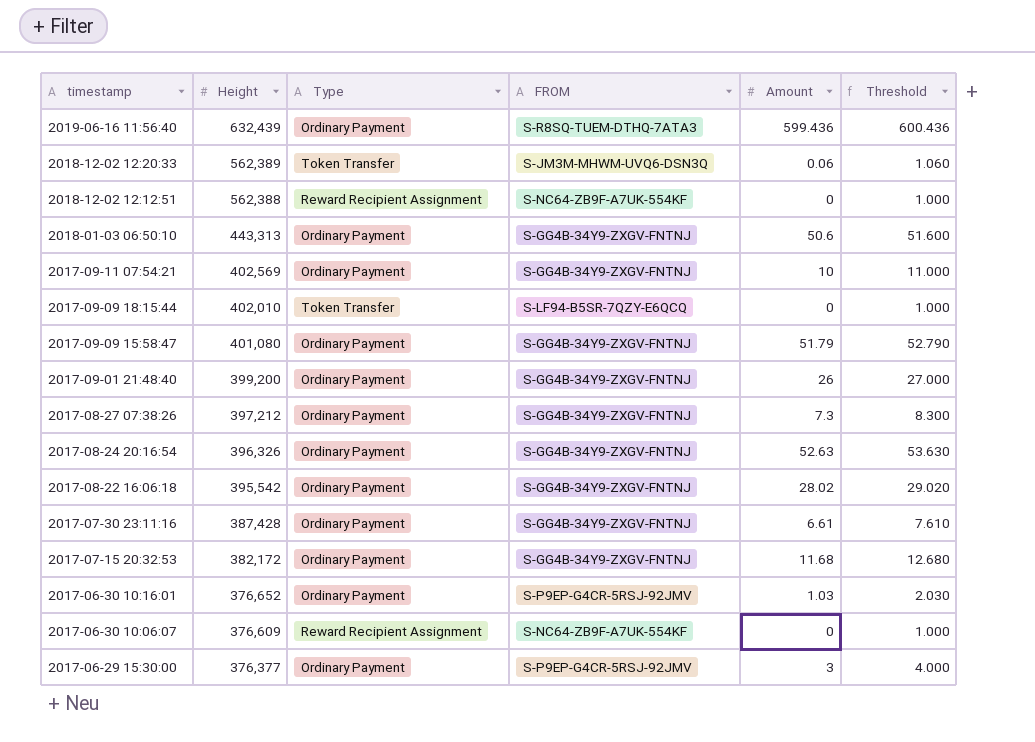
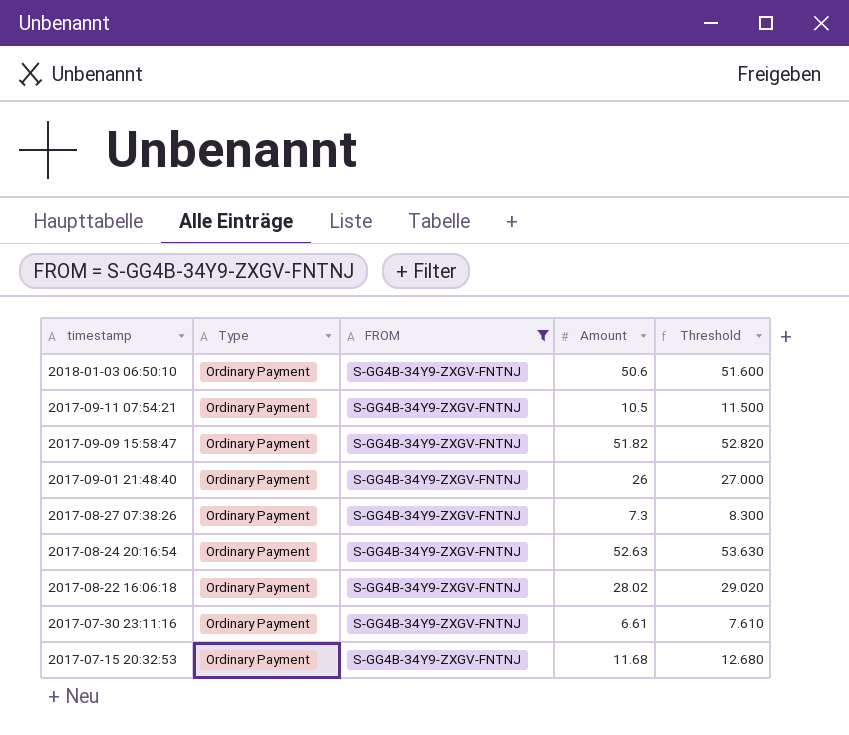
filter: none -> FROM = S-GG4B-34Y9-ZXGV-FNTNJ
column Height | position: 2 -> none
2017-09-11 07:54:21 | Amount: 10 -> 10.5
2017-09-11 07:54:21 | Threshold: 11.000 -> 11.500
2017-09-09 15:58:47 | Amount: 51.79 -> 51.82
2017-09-09 15:58:47 | Threshold: 52.790 -> 52.820

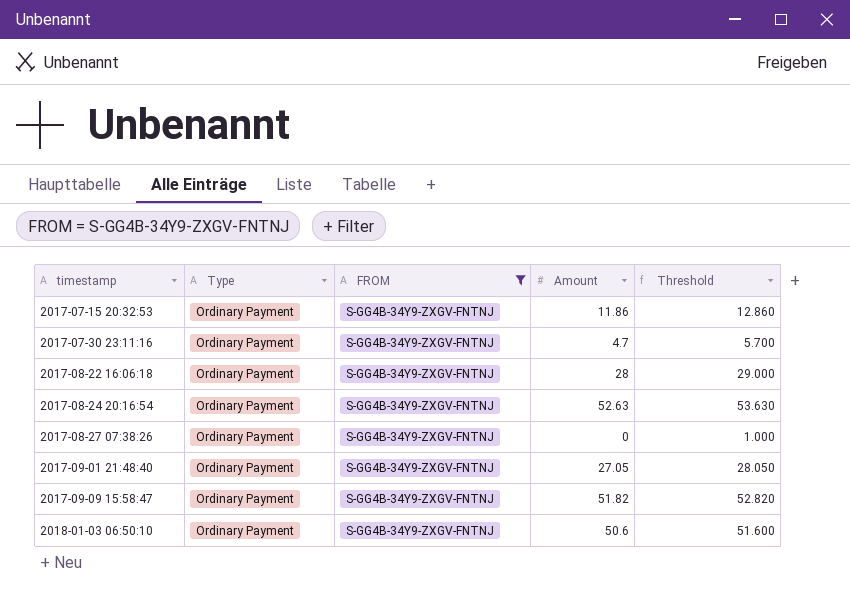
row order: timestamp descending -> timestamp ascending
row 2017-09-11 07:54:21: Ordinary Payment | S-GG4B-34Y9-ZXGV-FNTNJ | 10.5 | 11.500 -> none
2017-07-15 20:32:53 | Amount: 11.68 -> 11.86
2017-07-15 20:32:53 | Threshold: 12.680 -> 12.860
2017-07-30 23:11:16 | Amount: 6.61 -> 4.7
2017-07-30 23:11:16 | Threshold: 7.610 -> 5.700
2017-08-22 16:06:18 | Amount: 28.02 -> 28
2017-08-22 16:06:18 | Threshold: 29.020 -> 29.000
2017-08-27 07:38:26 | Amount: 7.3 -> 0
2017-08-27 07:38:26 | Threshold: 8.300 -> 1.000
2017-09-01 21:48:40 | Amount: 26 -> 27.05
2017-09-01 21:48:40 | Threshold: 27.000 -> 28.050

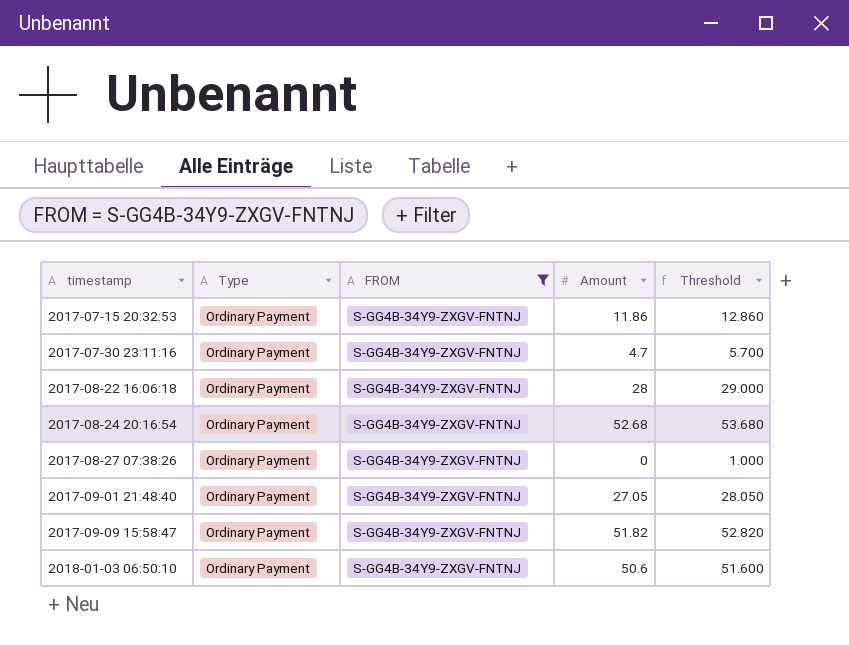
2017-08-24 20:16:54 | Amount: 52.63 -> 52.68
2017-08-24 20:16:54 | Threshold: 53.630 -> 53.680

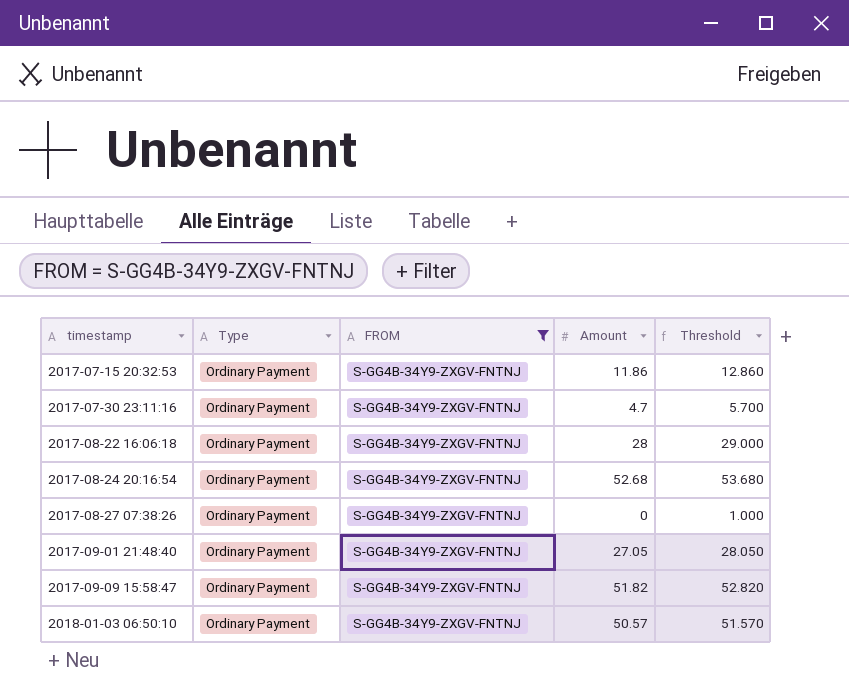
2018-01-03 06:50:10 | Amount: 50.6 -> 50.57
2018-01-03 06:50:10 | Threshold: 51.600 -> 51.570

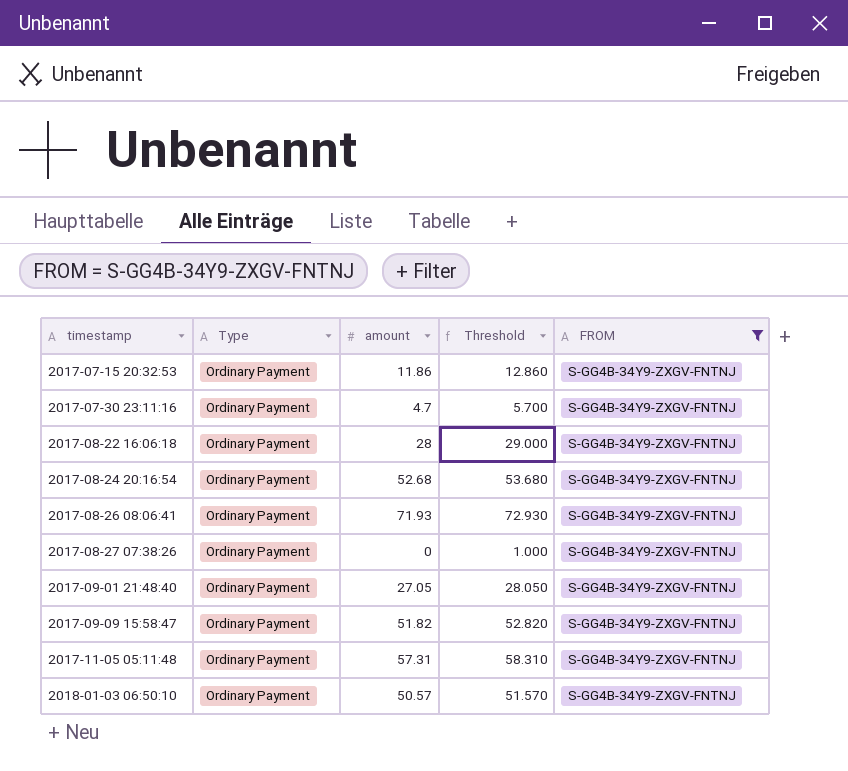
column name: Amount -> amount
column FROM | position: 3 -> 5
row 2017-08-26 08:06:41: none -> Ordinary Payment | 71.93 | 72.930 | S-GG4B-34Y9-ZXGV-FNTNJ
row 2017-11-05 05:11:48: none -> Ordinary Payment | 57.31 | 58.310 | S-GG4B-34Y9-ZXGV-FNTNJ

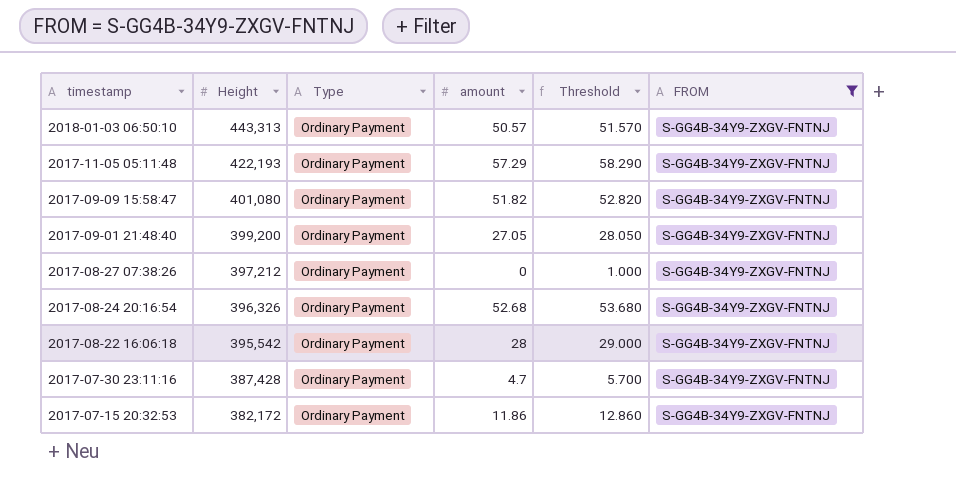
row order: timestamp ascending -> timestamp descending
column Height | position: none -> 2
row 2017-08-26 08:06:41: Ordinary Payment | 71.93 | 72.930 | S-GG4B-34Y9-ZXGV-FNTNJ -> none
2017-11-05 05:11:48 | amount: 57.31 -> 57.29
2017-11-05 05:11:48 | Threshold: 58.310 -> 58.290

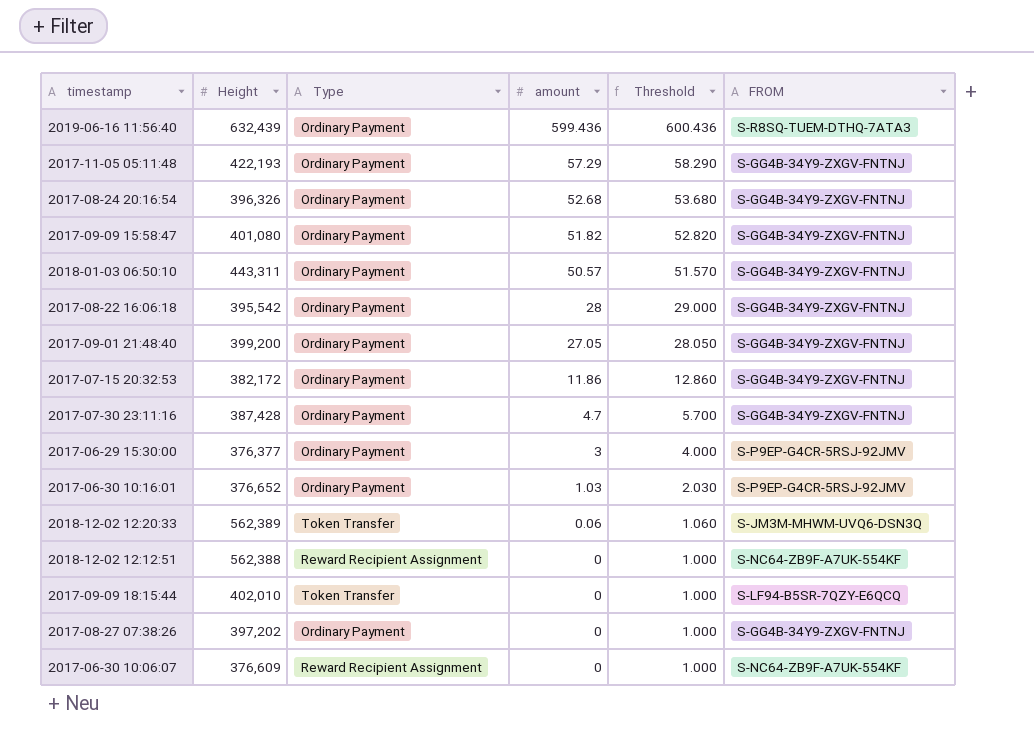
filter: FROM = S-GG4B-34Y9-ZXGV-FNTNJ -> none
row order: timestamp descending -> amount descending
2018-01-03 06:50:10 | Height: 443,313 -> 443,311
2017-08-27 07:38:26 | Height: 397,212 -> 397,202

